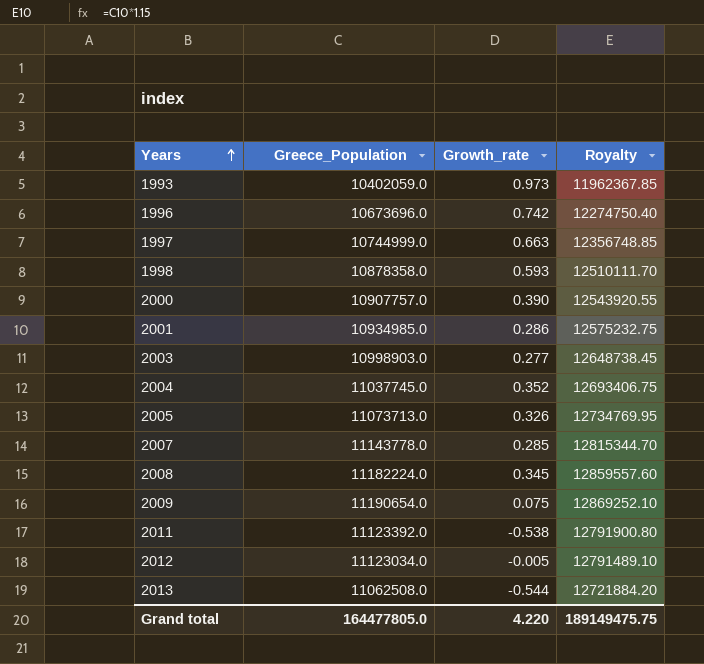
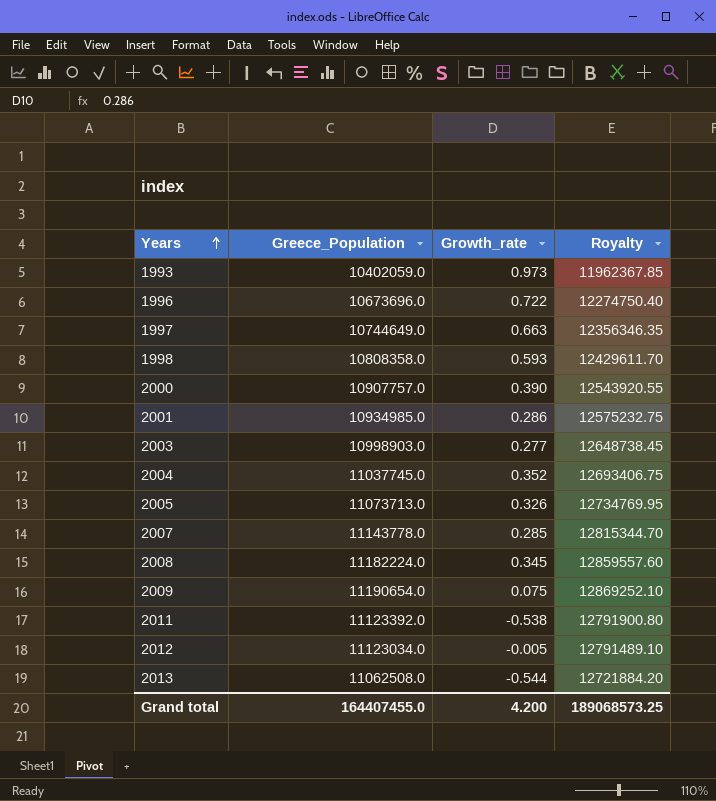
1996 | Growth_rate: 0.742 -> 0.722
1997 | Greece_Population: 10744999.0 -> 10744649.0
1997 | Royalty: 12356748.85 -> 12356346.35
1998 | Greece_Population: 10878358.0 -> 10808358.0
1998 | Royalty: 12510111.70 -> 12429611.70
Grand total | Greece_Population: 164477805.0 -> 164407455.0
Grand total | Growth_rate: 4.220 -> 4.200
Grand total | Royalty: 189149475.75 -> 189068573.25

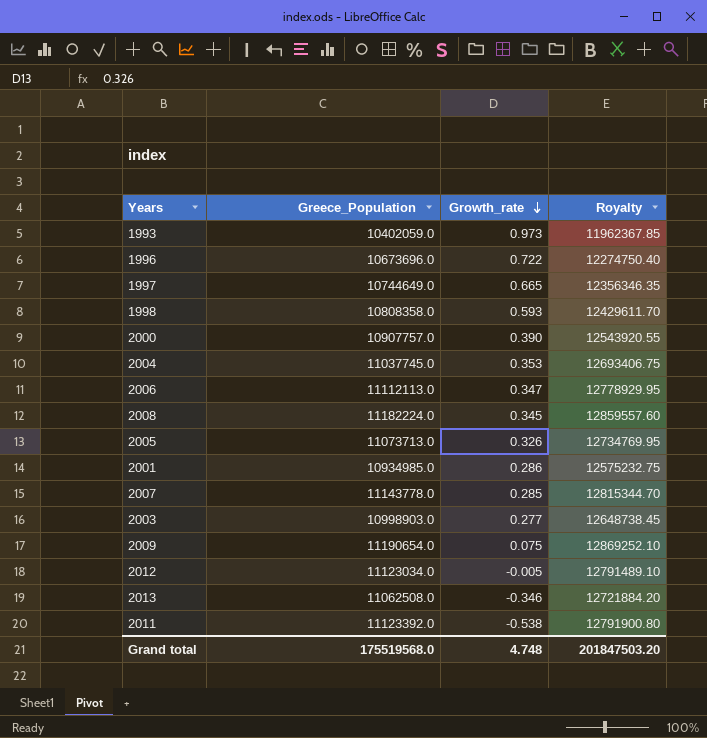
row order: Years ascending -> Growth_rate descending
1997 | Growth_rate: 0.663 -> 0.665
2004 | Growth_rate: 0.352 -> 0.353
row 2006: none -> 11112113.0 | 0.347 | 12778929.95
2013 | Growth_rate: -0.544 -> -0.346
Grand total | Greece_Population: 164407455.0 -> 175519568.0
Grand total | Growth_rate: 4.200 -> 4.748
Grand total | Royalty: 189068573.25 -> 201847503.20

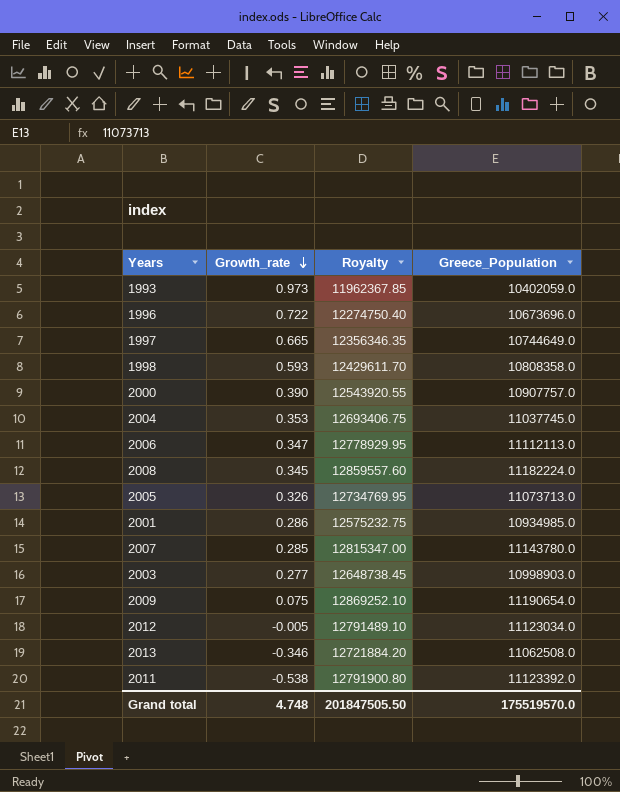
column Greece_Population | position: 2 -> 4
2007 | Royalty: 12815344.70 -> 12815347.00
2007 | Greece_Population: 11143778.0 -> 11143780.0
Grand total | Royalty: 201847503.20 -> 201847505.50
Grand total | Greece_Population: 175519568.0 -> 175519570.0

